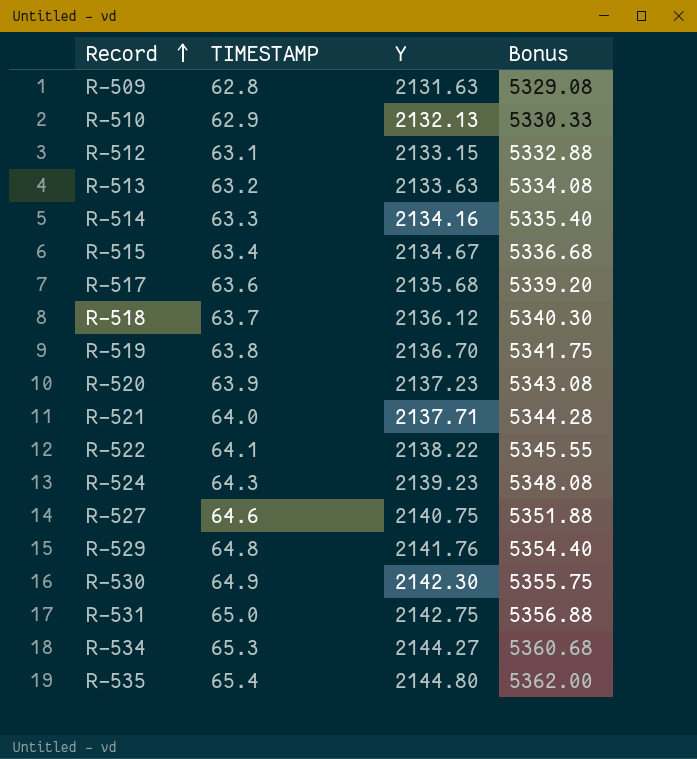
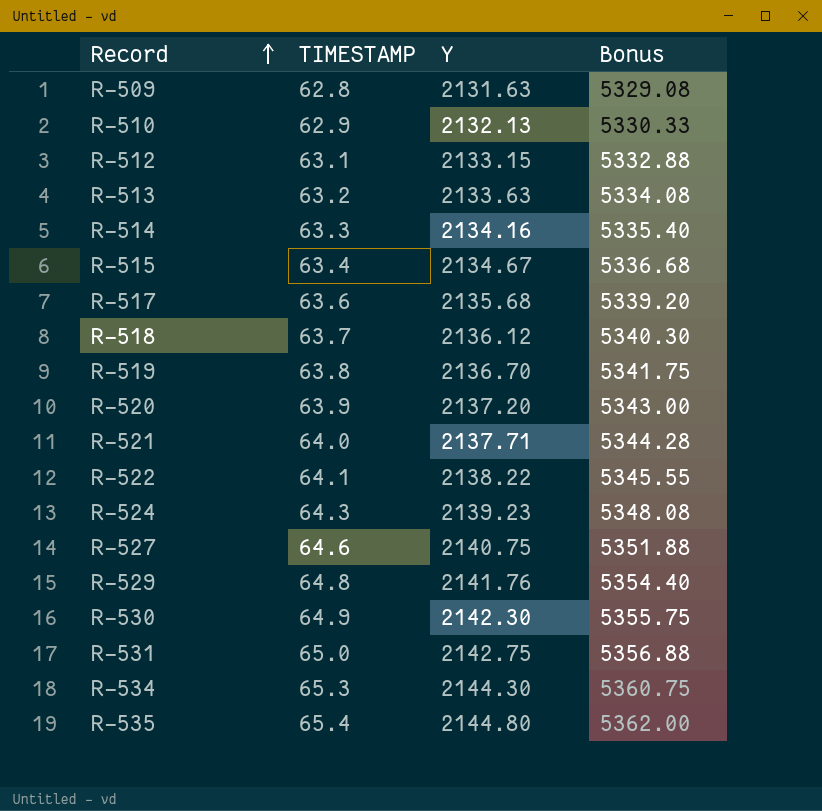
R-520 | Y: 2137.23 -> 2137.20
R-520 | Bonus: 5343.08 -> 5343.00
R-534 | Y: 2144.27 -> 2144.30
R-534 | Bonus: 5360.68 -> 5360.75

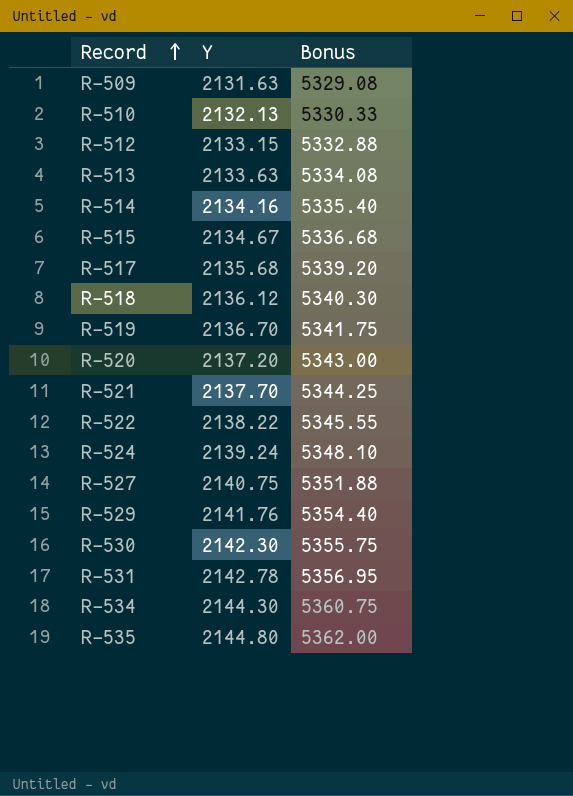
column TIMESTAMP | position: 2 -> none
R-521 | Y: 2137.71 -> 2137.70
R-521 | Bonus: 5344.28 -> 5344.25
R-524 | Y: 2139.23 -> 2139.24
R-524 | Bonus: 5348.08 -> 5348.10
R-531 | Y: 2142.75 -> 2142.78
R-531 | Bonus: 5356.88 -> 5356.95

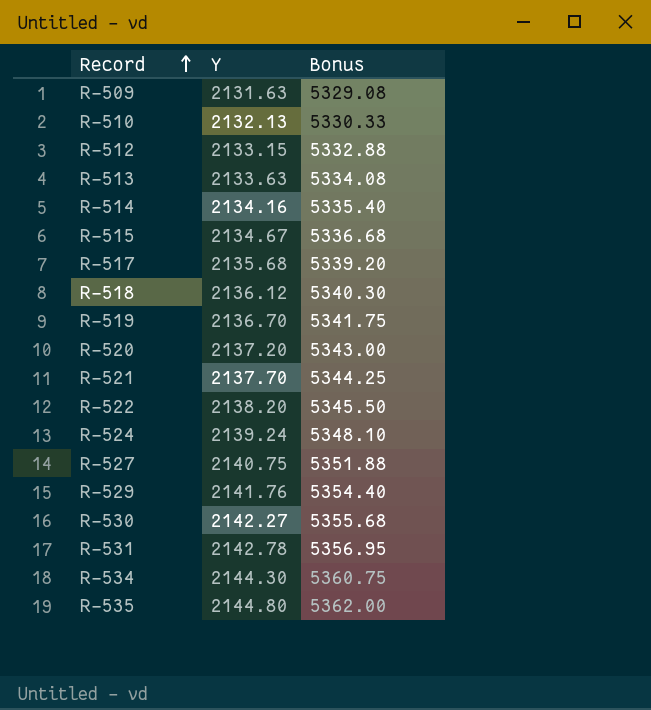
R-522 | Y: 2138.22 -> 2138.20
R-522 | Bonus: 5345.55 -> 5345.50
R-530 | Y: 2142.30 -> 2142.27
R-530 | Bonus: 5355.75 -> 5355.68

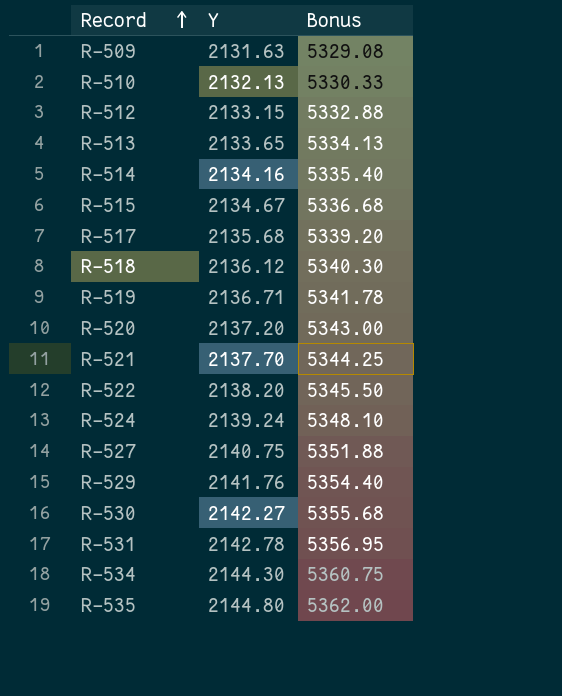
R-513 | Y: 2133.63 -> 2133.65
R-513 | Bonus: 5334.08 -> 5334.13
R-519 | Y: 2136.70 -> 2136.71
R-519 | Bonus: 5341.75 -> 5341.78

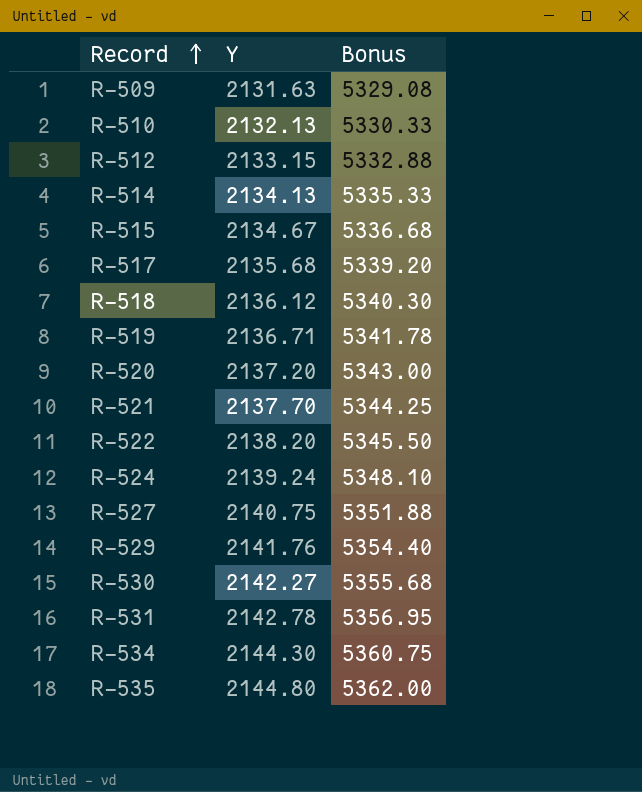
row R-513: 2133.65 | 5334.13 -> none
R-514 | Y: 2134.16 -> 2134.13
R-514 | Bonus: 5335.40 -> 5335.33

